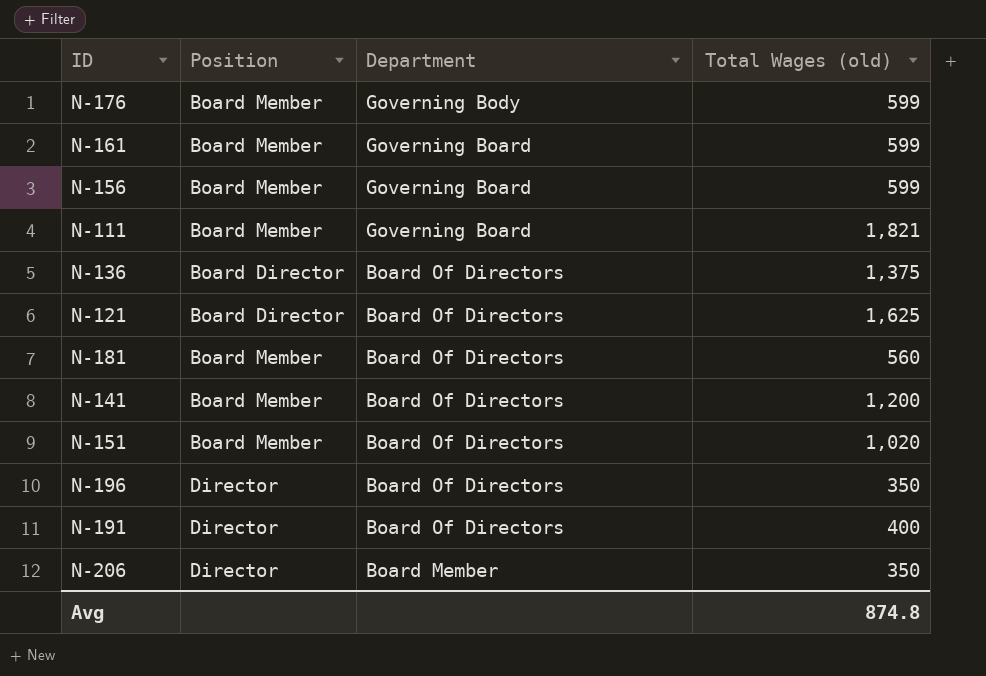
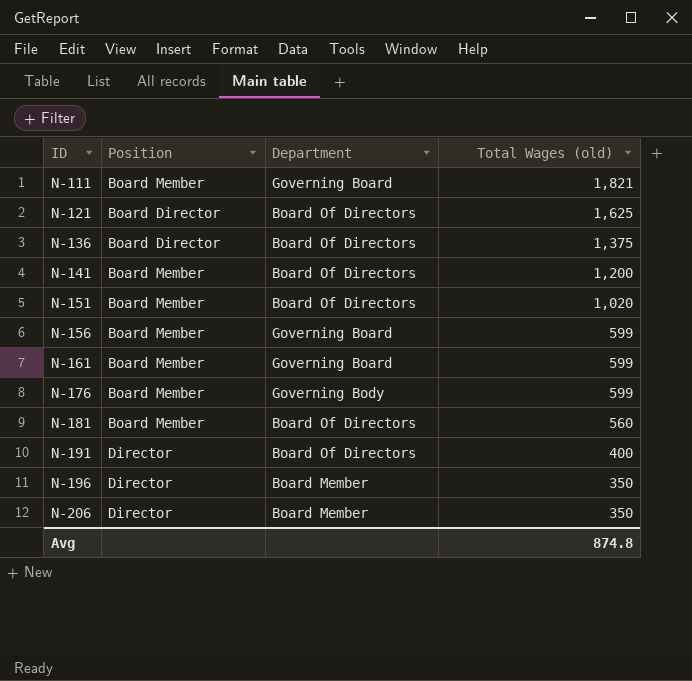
row order: Department descending -> ID ascending
N-196 | Department: Board Of Directors -> Board Member

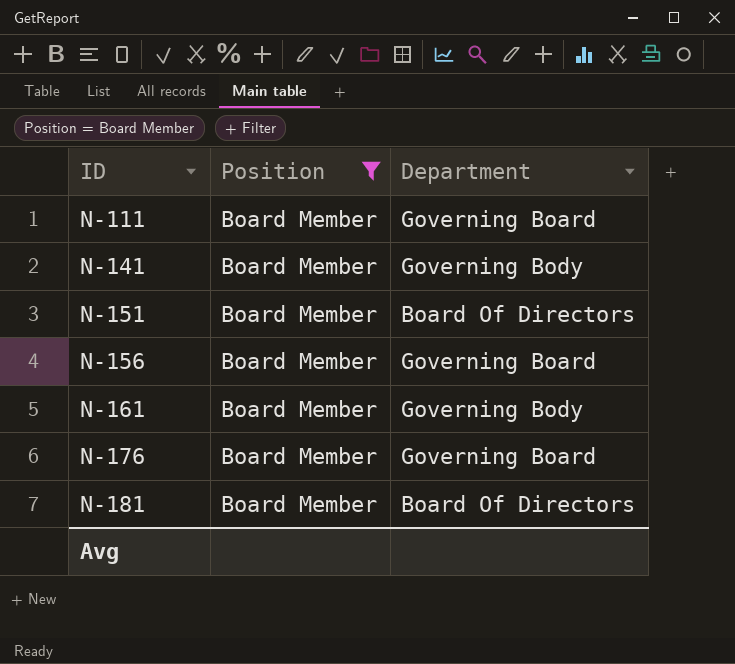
filter: none -> Position = Board Member
column Total Wages (old) | position: 4 -> none
N-141 | Department: Board Of Directors -> Governing Body
N-161 | Department: Governing Board -> Governing Body
N-176 | Department: Governing Body -> Governing Board

